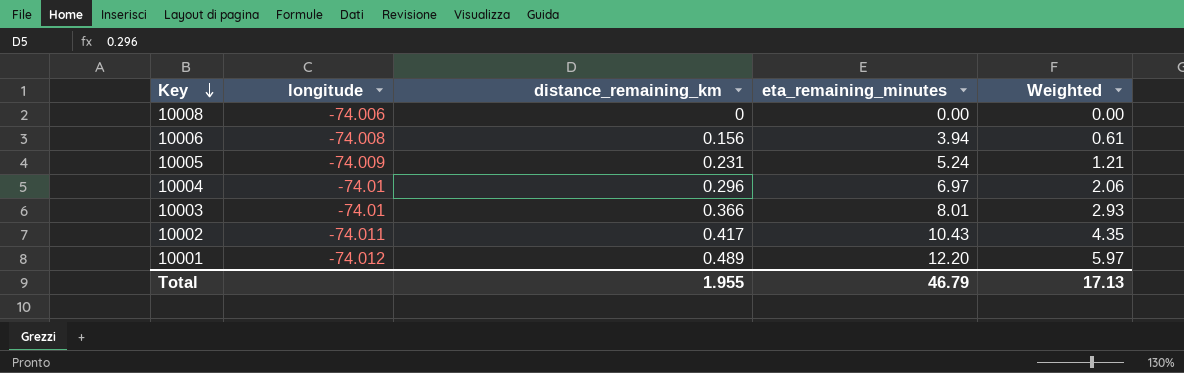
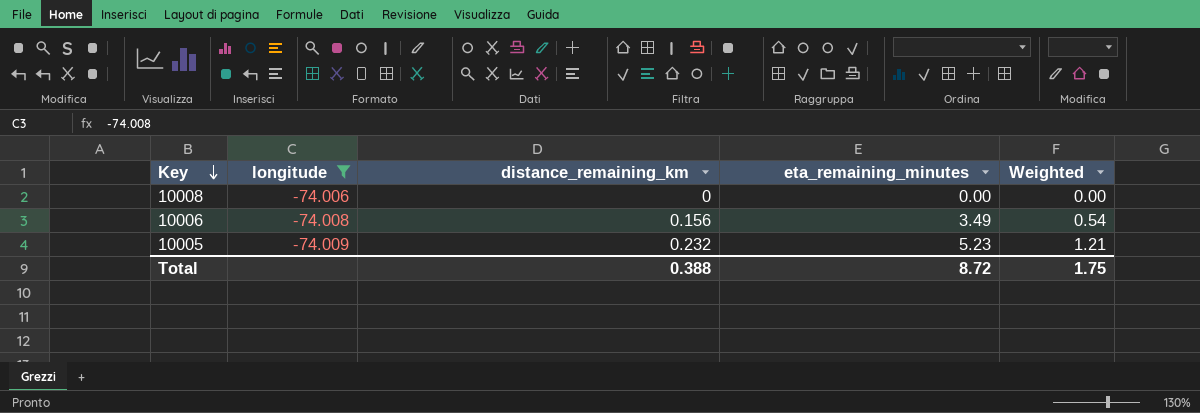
filter: none -> longitude >= -74.009
10006 | eta_remaining_minutes: 3.94 -> 3.49
10006 | Weighted: 0.61 -> 0.54
10005 | distance_remaining_km: 0.231 -> 0.232
10005 | eta_remaining_minutes: 5.24 -> 5.23
Total | distance_remaining_km: 1.955 -> 0.388
Total | eta_remaining_minutes: 46.79 -> 8.72
Total | Weighted: 17.13 -> 1.75

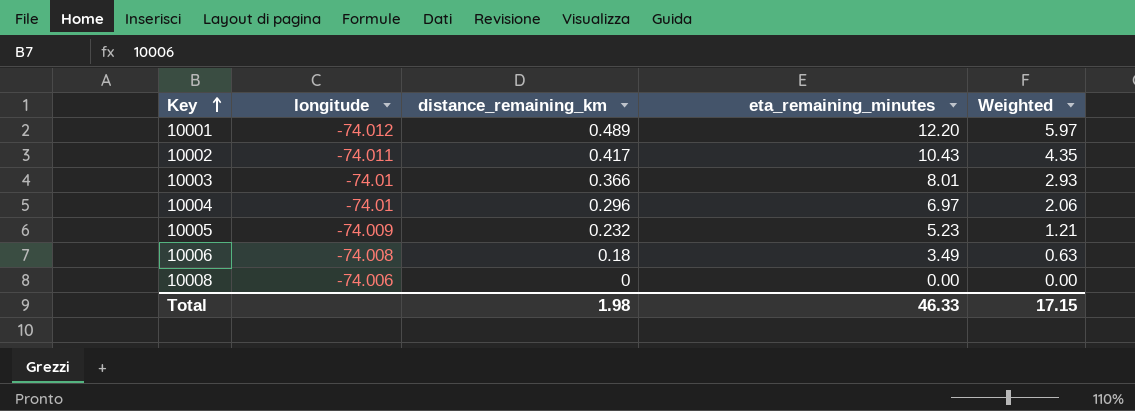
filter: longitude >= -74.009 -> none
row order: Key descending -> Key ascending
10006 | distance_remaining_km: 0.156 -> 0.18
10006 | Weighted: 0.54 -> 0.63
Total | distance_remaining_km: 0.388 -> 1.98
Total | eta_remaining_minutes: 8.72 -> 46.33
Total | Weighted: 1.75 -> 17.15

